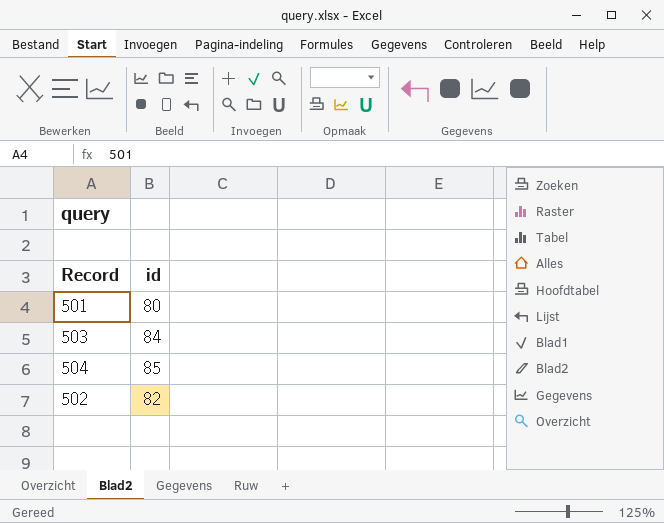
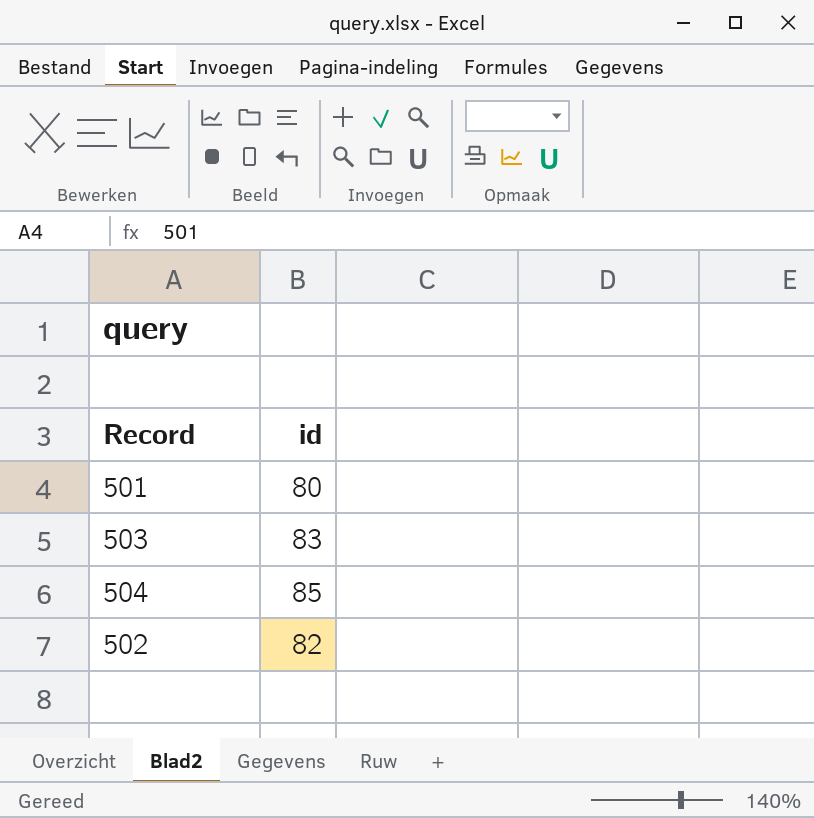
503 | id: 84 -> 83

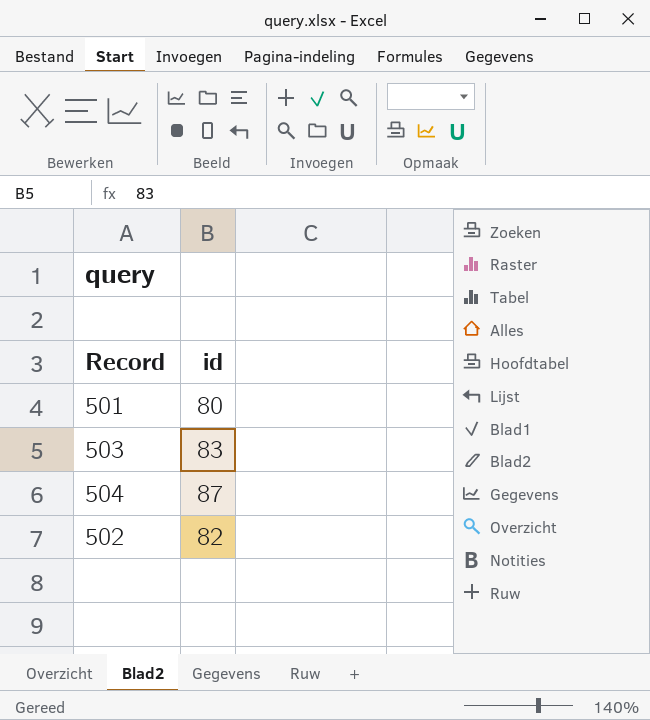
504 | id: 85 -> 87

